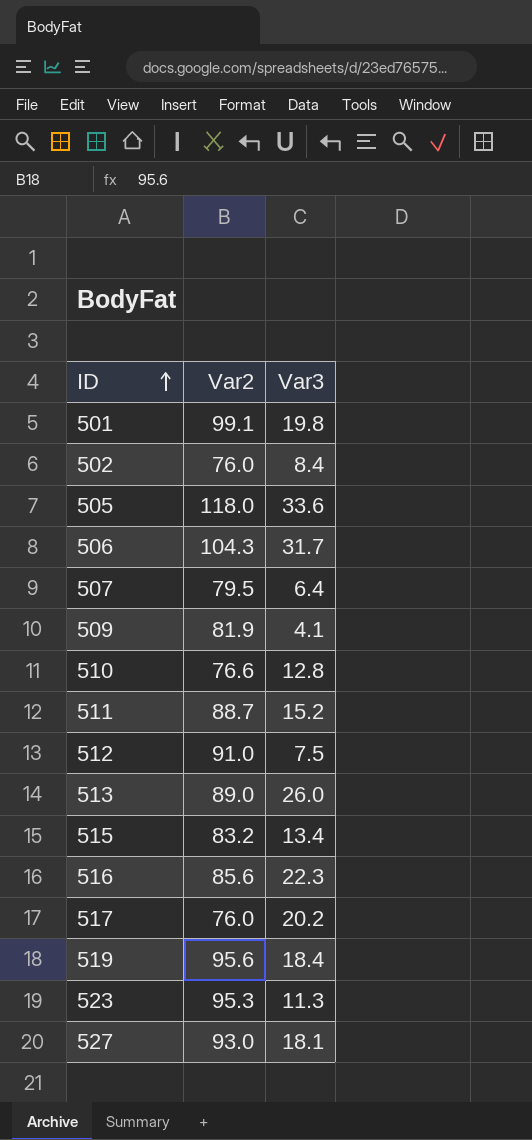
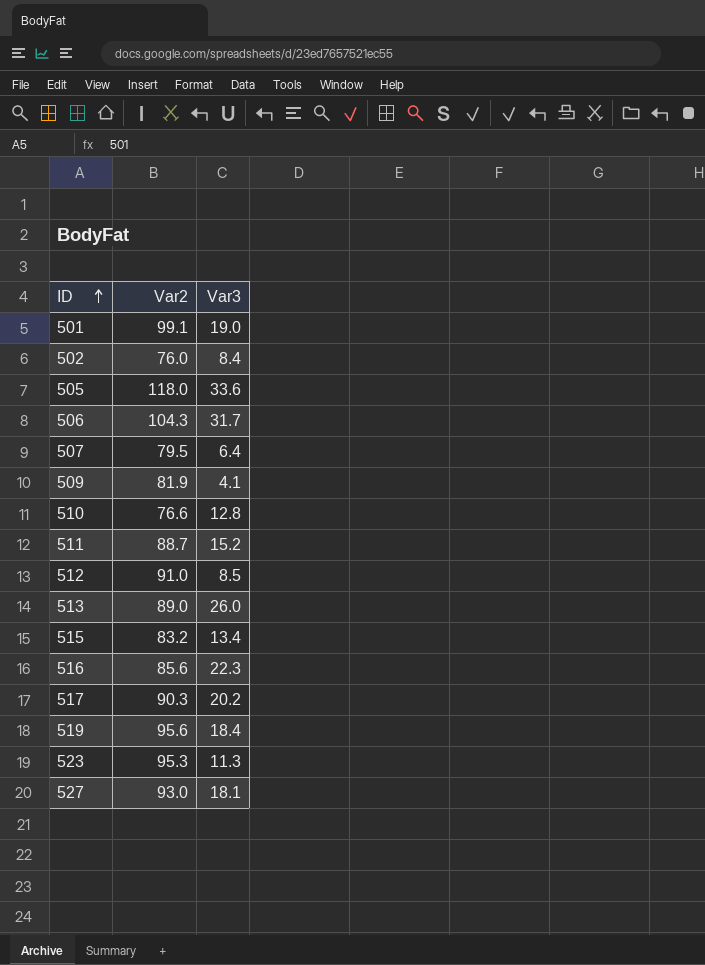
501 | Var3: 19.8 -> 19.0
512 | Var3: 7.5 -> 8.5
517 | Var2: 76.0 -> 90.3

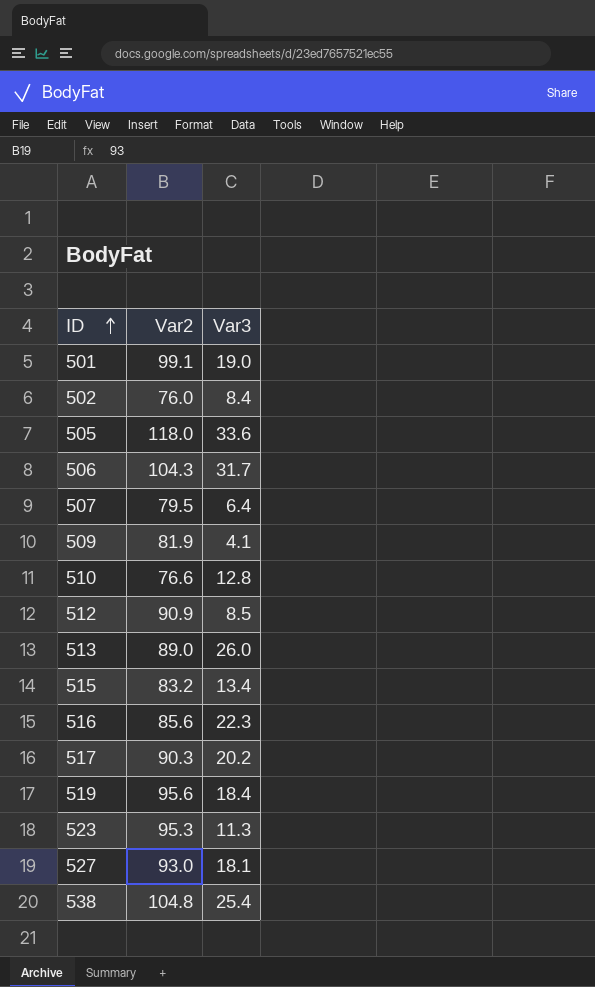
row 511: 88.7 | 15.2 -> none
512 | Var2: 91.0 -> 90.9
row 538: none -> 104.8 | 25.4

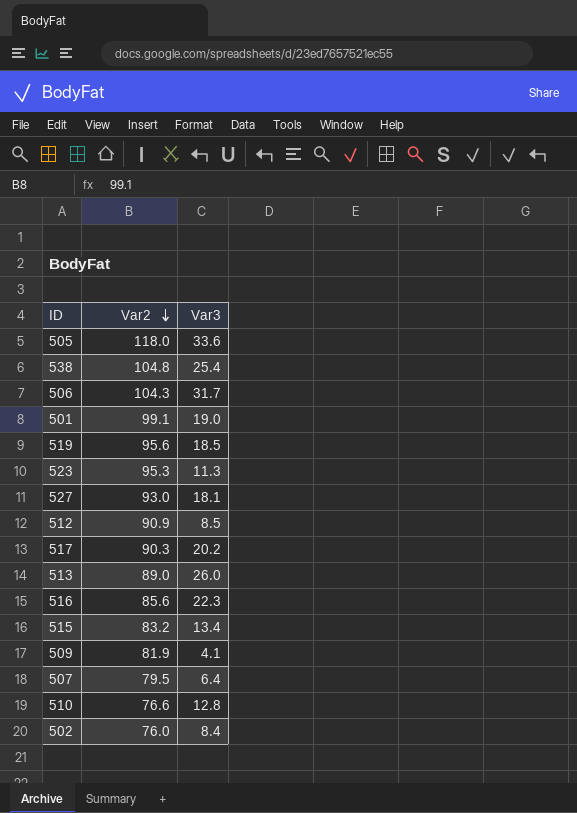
row order: ID ascending -> Var2 descending
519 | Var3: 18.4 -> 18.5

